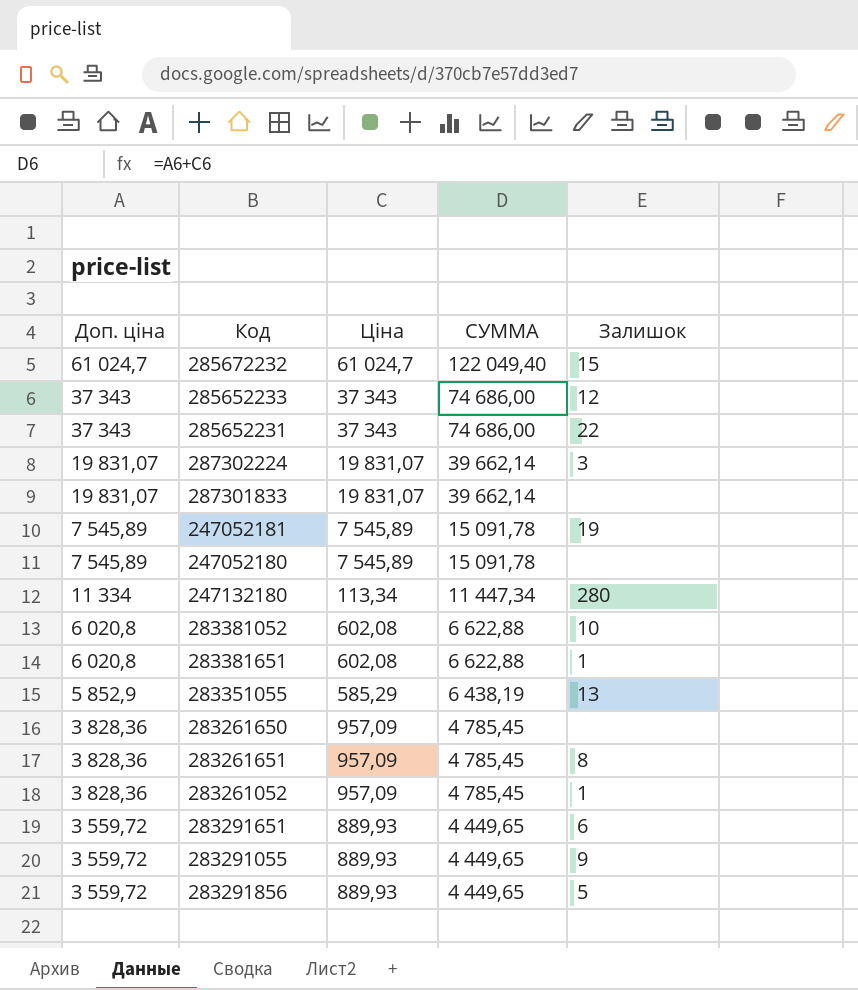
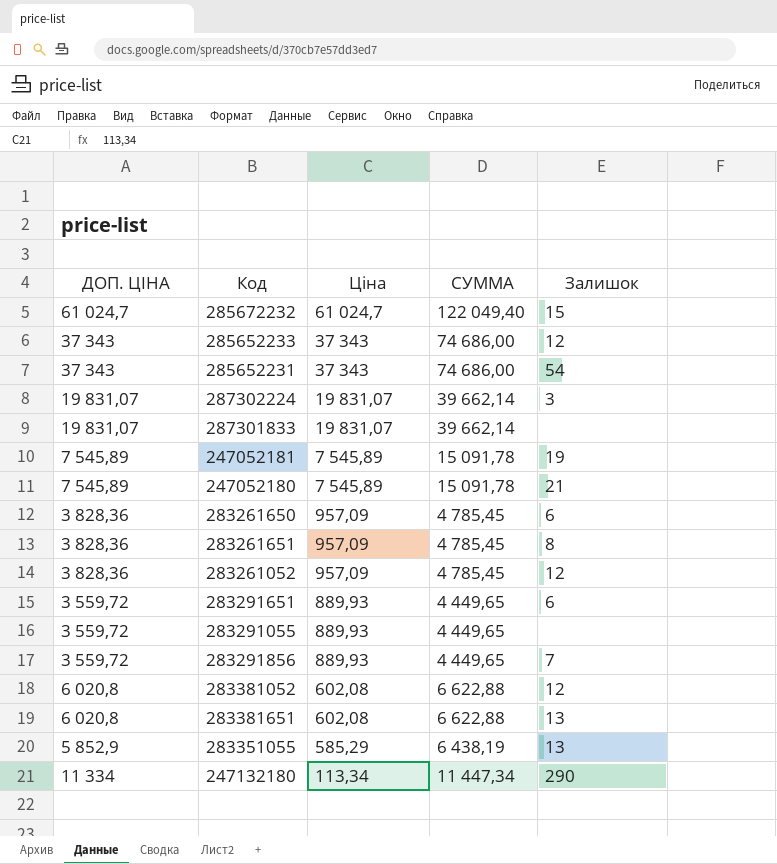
row order: СУММА descending -> Ціна descending
column name: Доп. ціна -> ДОП. ЦІНА
285652231 | Залишок: 22 -> 54
247052180 | Залишок: none -> 21
283261650 | Залишок: none -> 6
283261052 | Залишок: 1 -> 12
283291055 | Залишок: 9 -> none
283291856 | Залишок: 5 -> 7
283381052 | Залишок: 10 -> 12
283381651 | Залишок: 1 -> 13
247132180 | Залишок: 280 -> 290

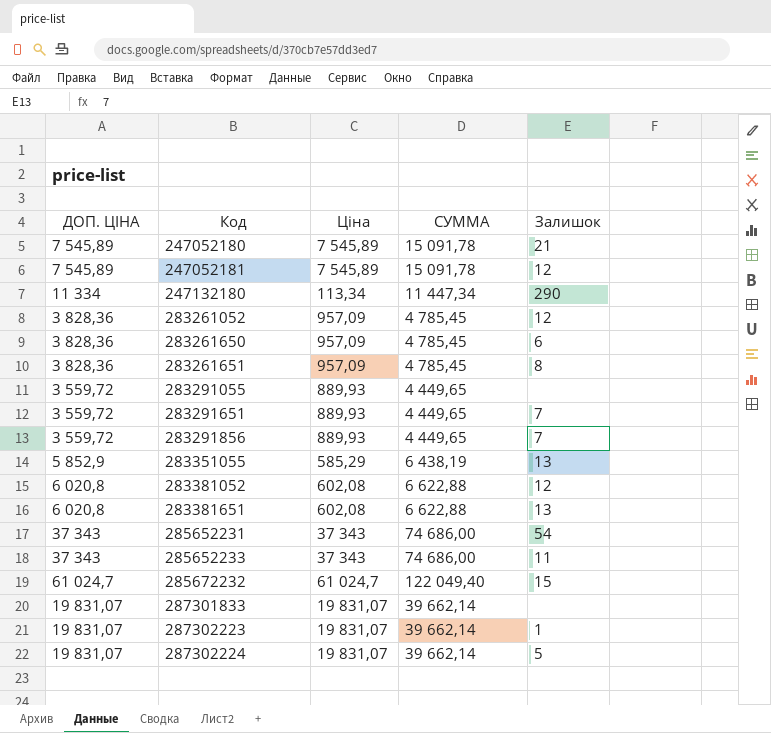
row order: Ціна descending -> Код ascending
247052181 | Залишок: 19 -> 12
283291651 | Залишок: 6 -> 7
285652233 | Залишок: 12 -> 11
row 287302223: none -> 19 831,07 | 19 831,07 | 39 662,14 | 1
287302224 | Залишок: 3 -> 5

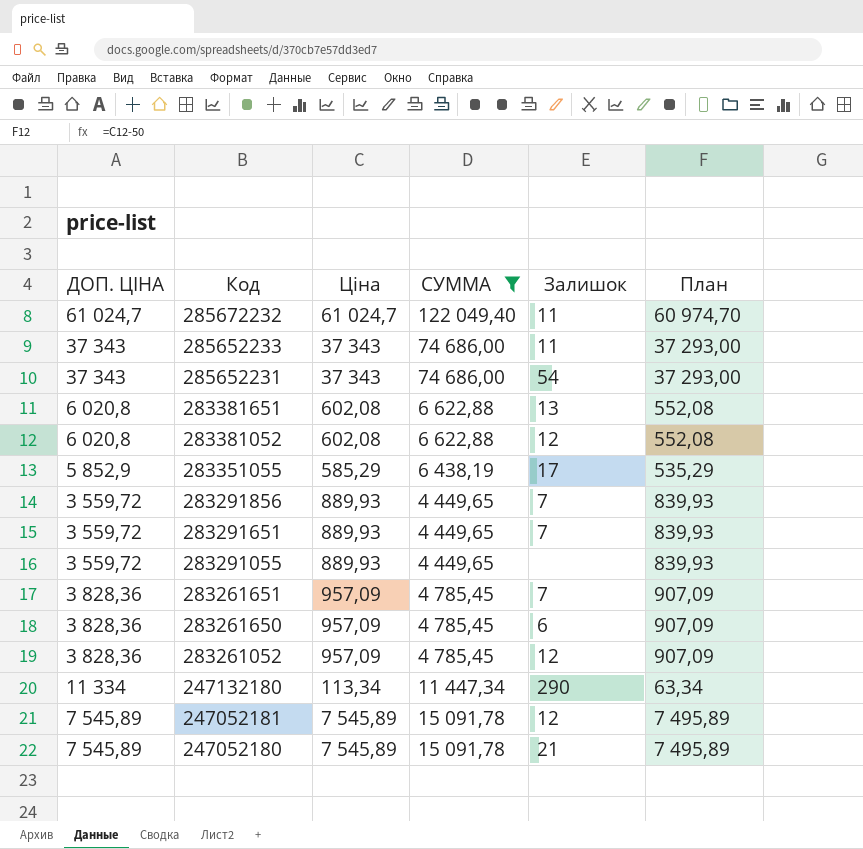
filter: none -> СУММА != 39 662,14
row order: Код ascending -> Код descending
column План | formula: none -> [Ціна] - 50
285672232 | Залишок: 15 -> 11
283351055 | Залишок: 13 -> 17
283261651 | Залишок: 8 -> 7

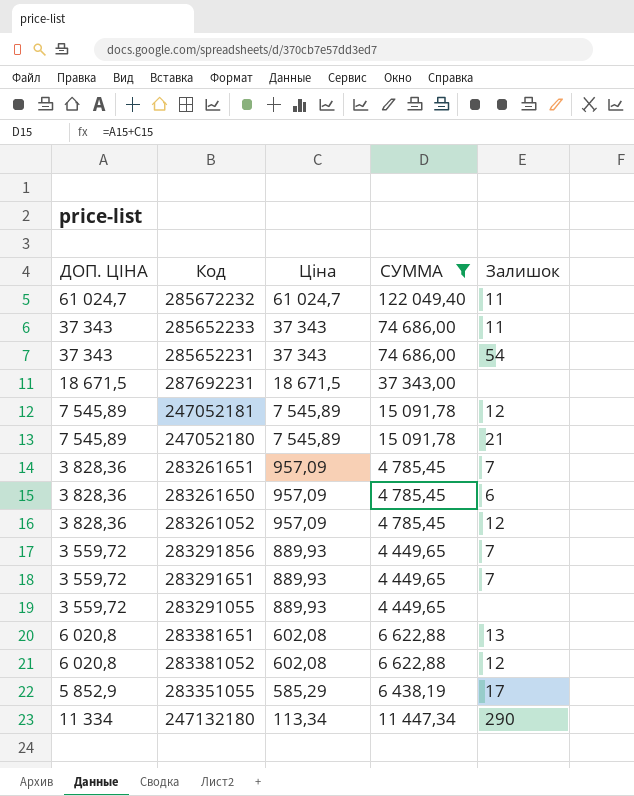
row order: Код descending -> Ціна descending
column План | formula: [Ціна] - 50 -> none
row 287692231: none -> 18 671,5 | 18 671,5 | 37 343,00 | none

